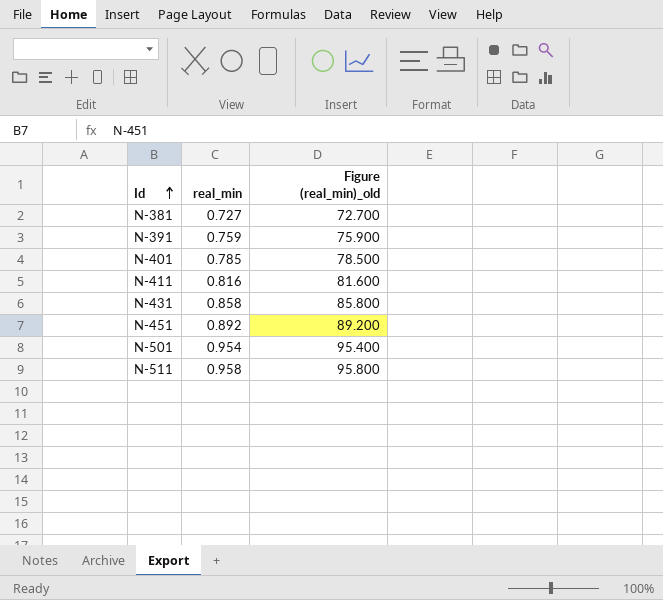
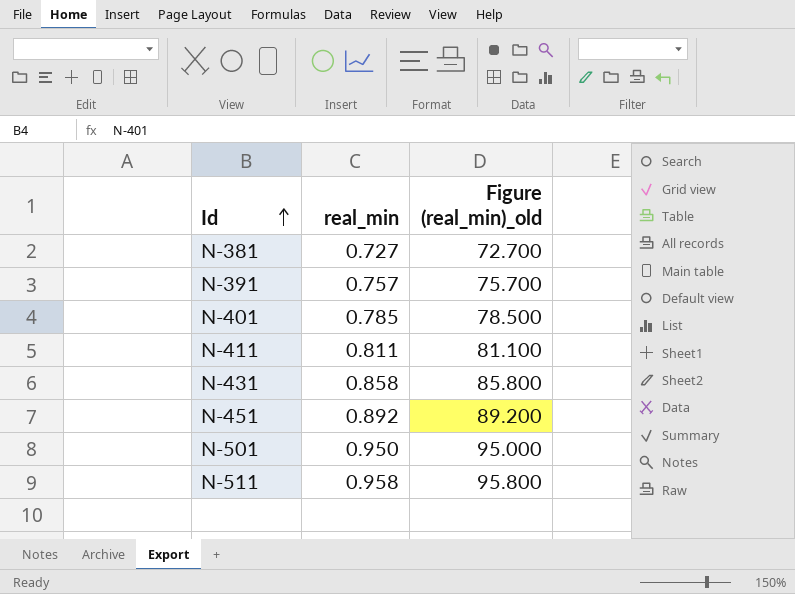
N-391 | real_min: 0.759 -> 0.757
N-391 | Figure (real_min)_old: 75.900 -> 75.700
N-411 | real_min: 0.816 -> 0.811
N-411 | Figure (real_min)_old: 81.600 -> 81.100
N-501 | real_min: 0.954 -> 0.950
N-501 | Figure (real_min)_old: 95.400 -> 95.000

